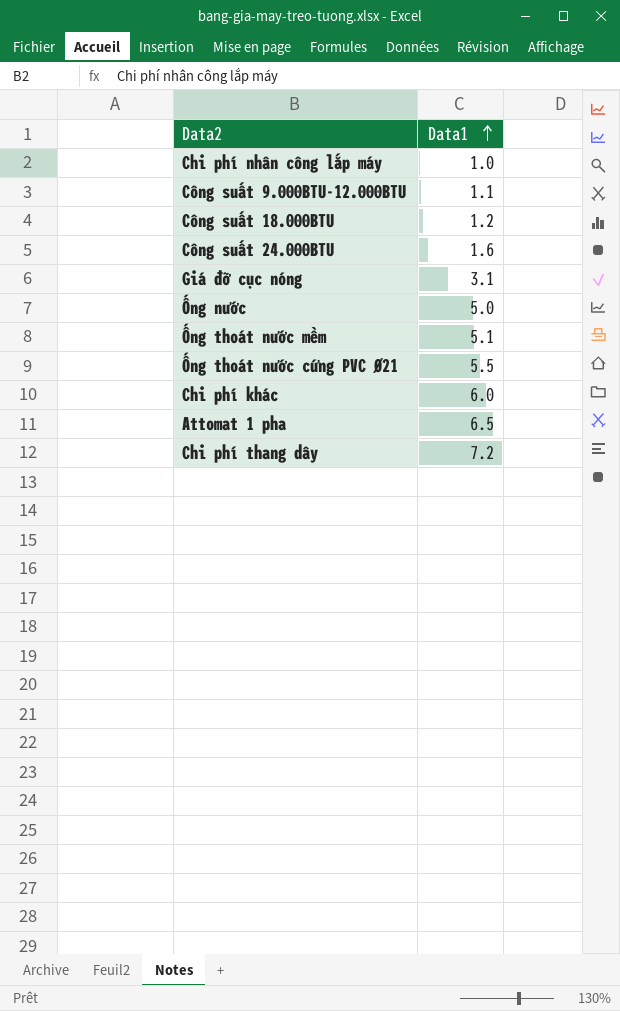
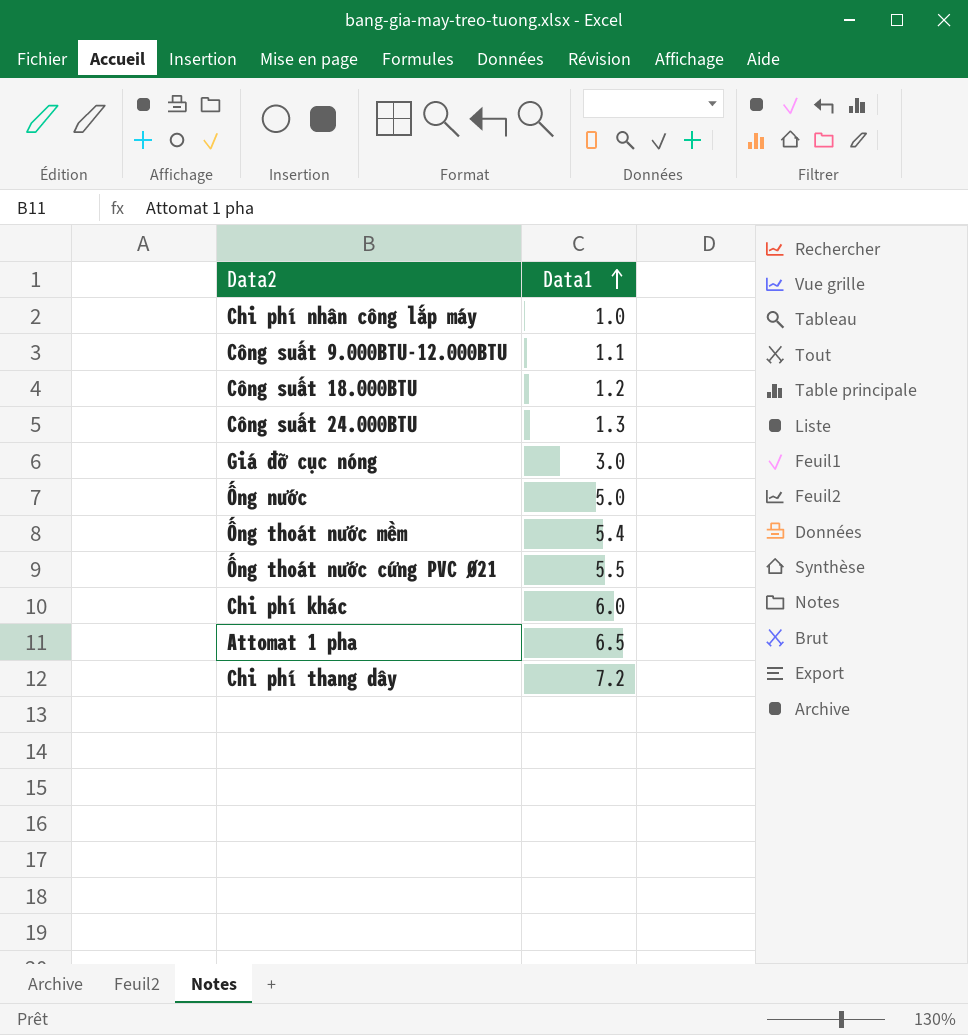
Công suất 24.000BTU | Data1: 1.6 -> 1.3
Giá đỡ cục nóng | Data1: 3.1 -> 3.0
Ống thoát nước mềm | Data1: 5.1 -> 5.4

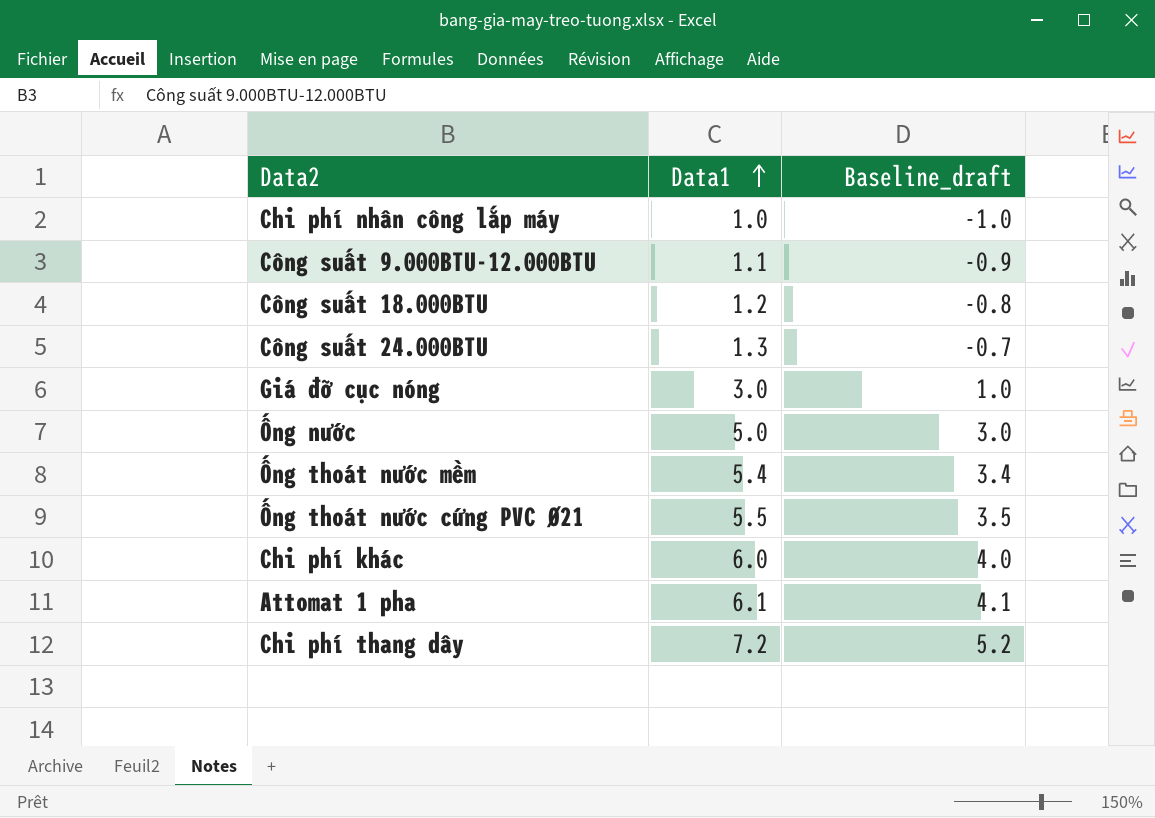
column Baseline_draft | formula: none -> [Data1] - 2
Attomat 1 pha | Data1: 6.5 -> 6.1

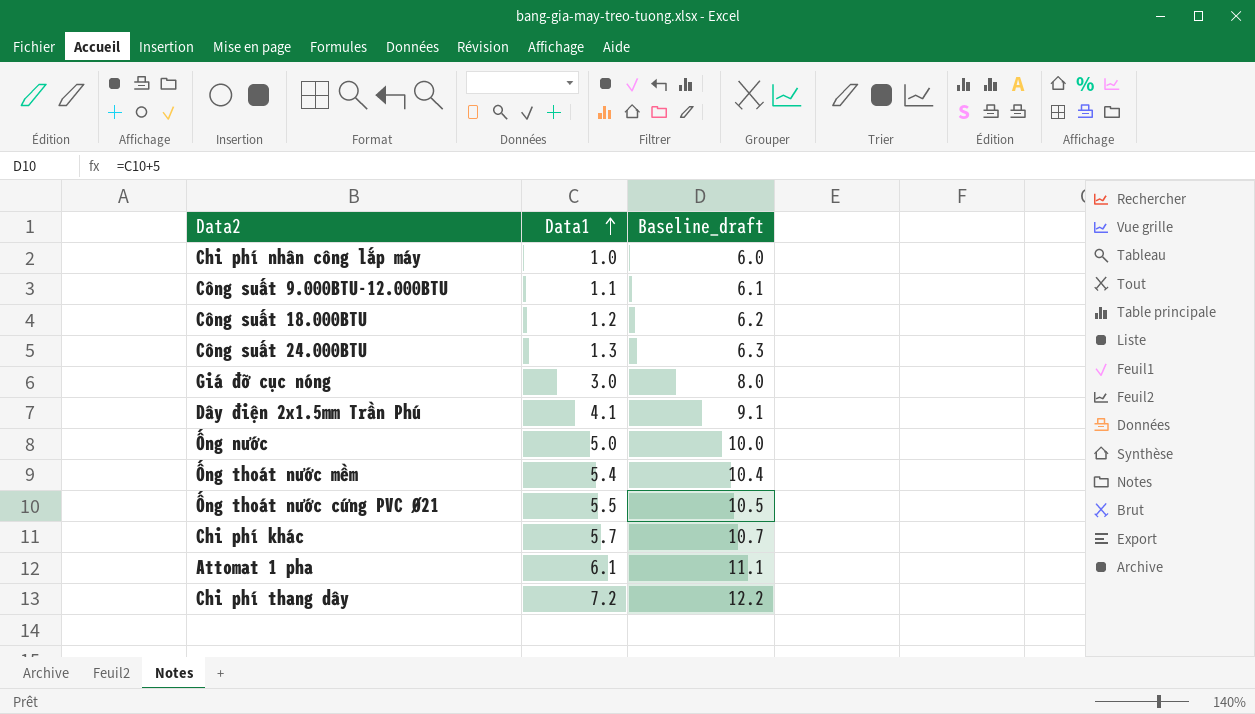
column Baseline_draft | formula: [Data1] - 2 -> [Data1] + 5
row Dây điện 2x1.5mm Trần Phú: none -> 4.1 | 9.1
Chi phí khác | Data1: 6.0 -> 5.7

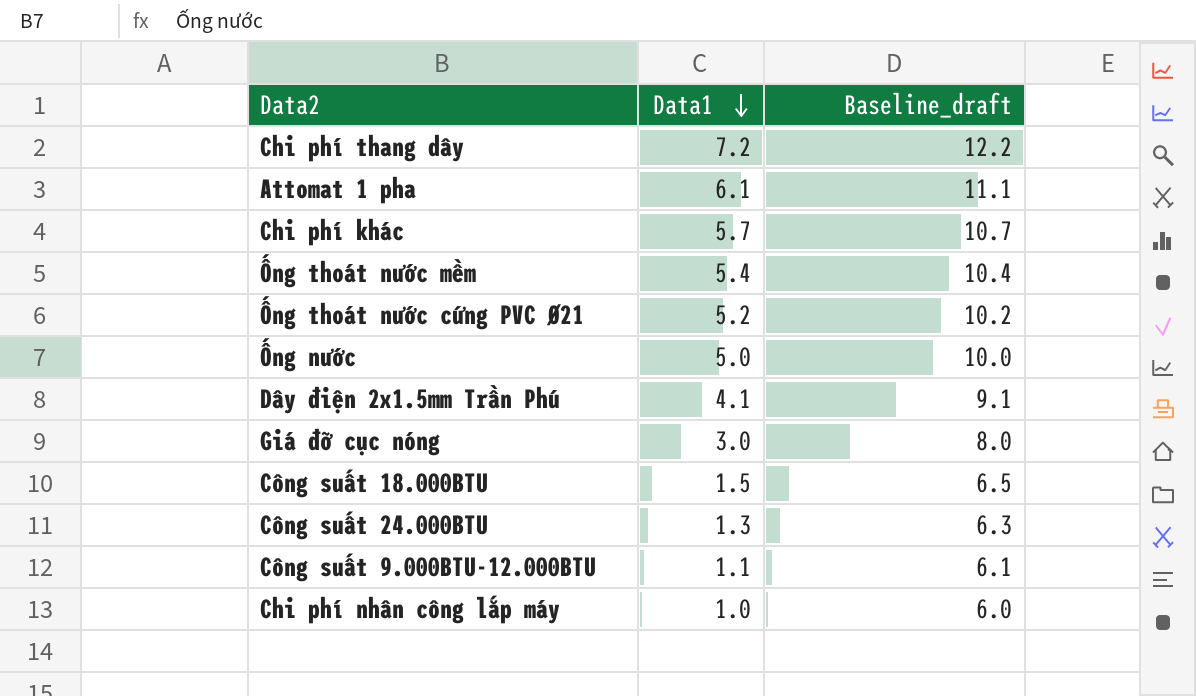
row order: Data1 ascending -> Data1 descending
Ống thoát nước cứng PVC Ø21 | Data1: 5.5 -> 5.2
Ống thoát nước cứng PVC Ø21 | Baseline_draft: 10.5 -> 10.2
Công suất 18.000BTU | Data1: 1.2 -> 1.5
Công suất 18.000BTU | Baseline_draft: 6.2 -> 6.5

